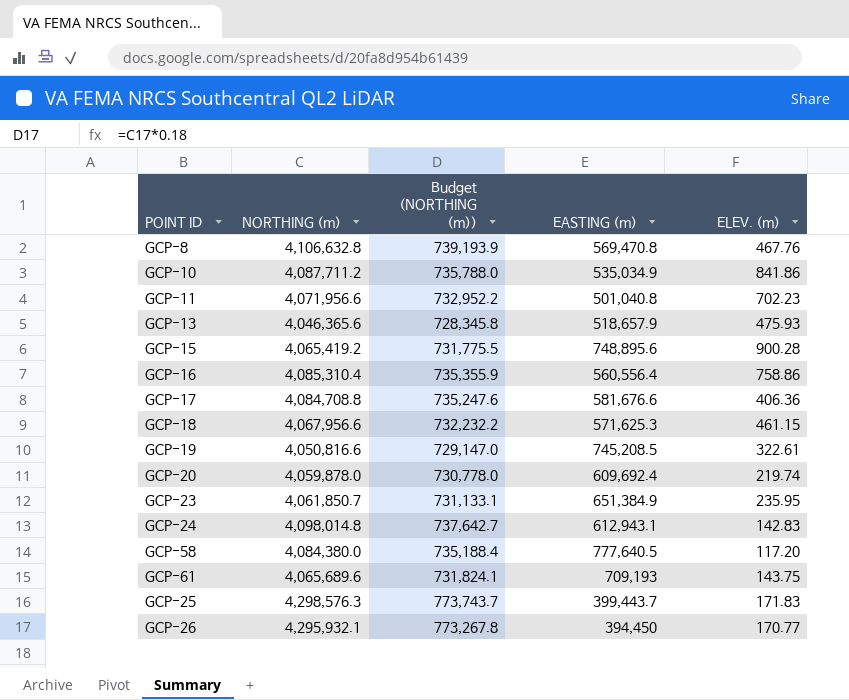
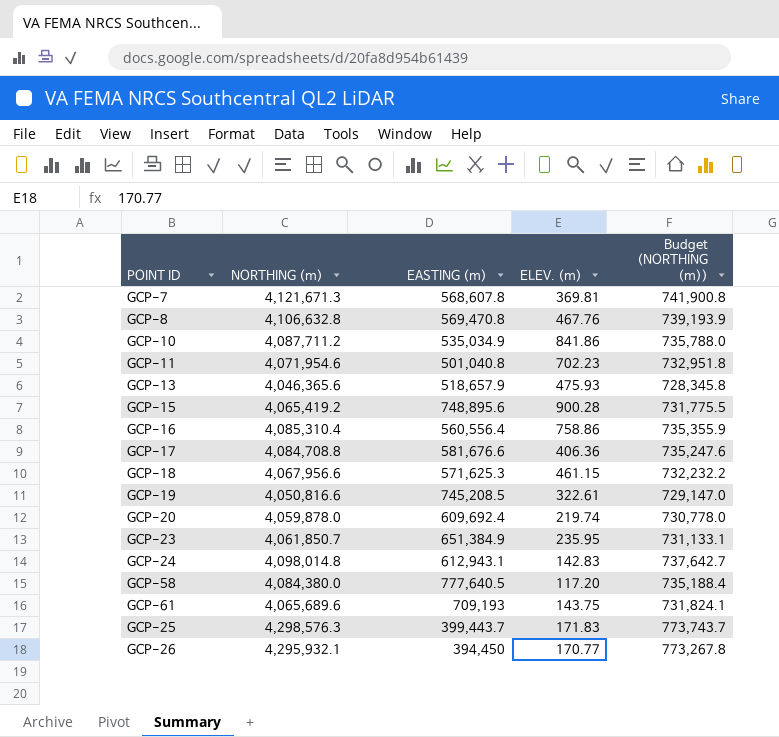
column Budget (NORTHING (m)) | position: 3 -> 5
row GCP-7: none -> 4,121,671.3 | 568,607.8 | 369.81 | 741,900.8
GCP-11 | NORTHING (m): 4,071,956.6 -> 4,071,954.6
GCP-11 | Budget (NORTHING (m)): 732,952.2 -> 732,951.8

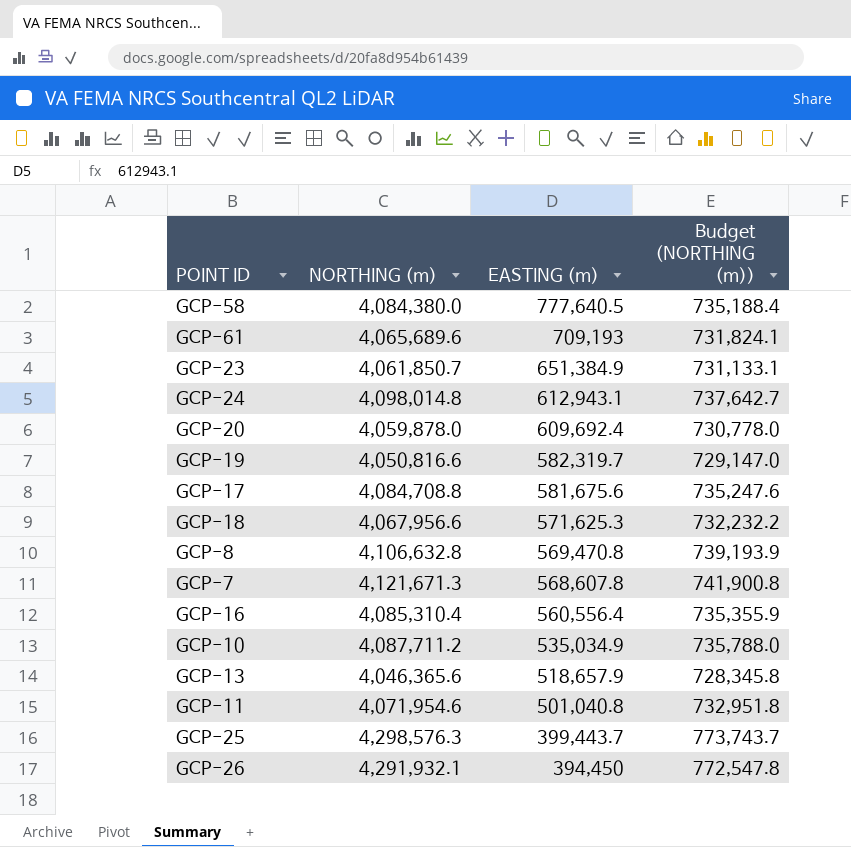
row order: none -> EASTING (m) descending
column ELEV. (m) | position: 4 -> none
row GCP-15: 4,065,419.2 | 748,895.6 | 900.28 | 731,775.5 -> none
GCP-19 | EASTING (m): 745,208.5 -> 582,319.7
GCP-17 | EASTING (m): 581,676.6 -> 581,675.6
GCP-26 | NORTHING (m): 4,295,932.1 -> 4,291,932.1
GCP-26 | Budget (NORTHING (m)): 773,267.8 -> 772,547.8

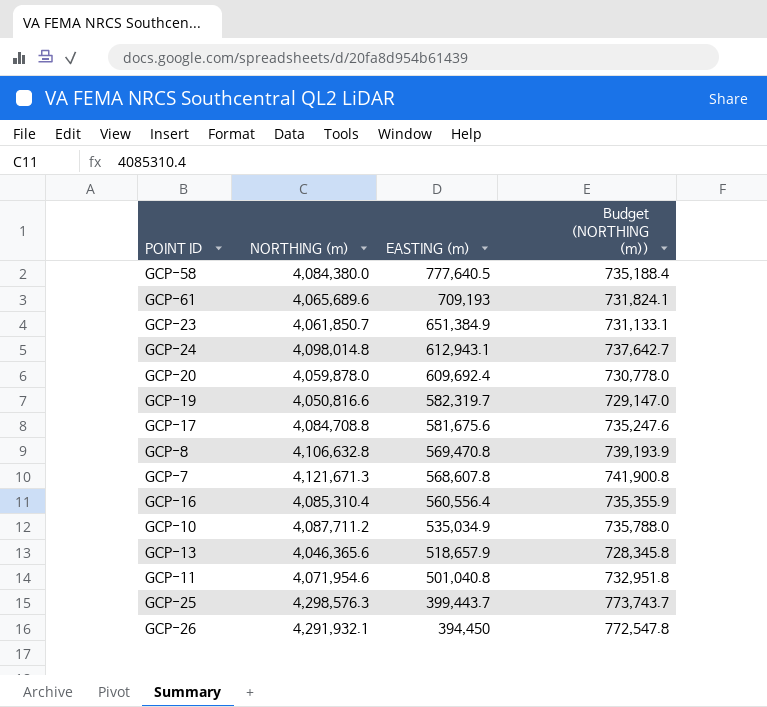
row GCP-18: 4,067,956.6 | 571,625.3 | 732,232.2 -> none

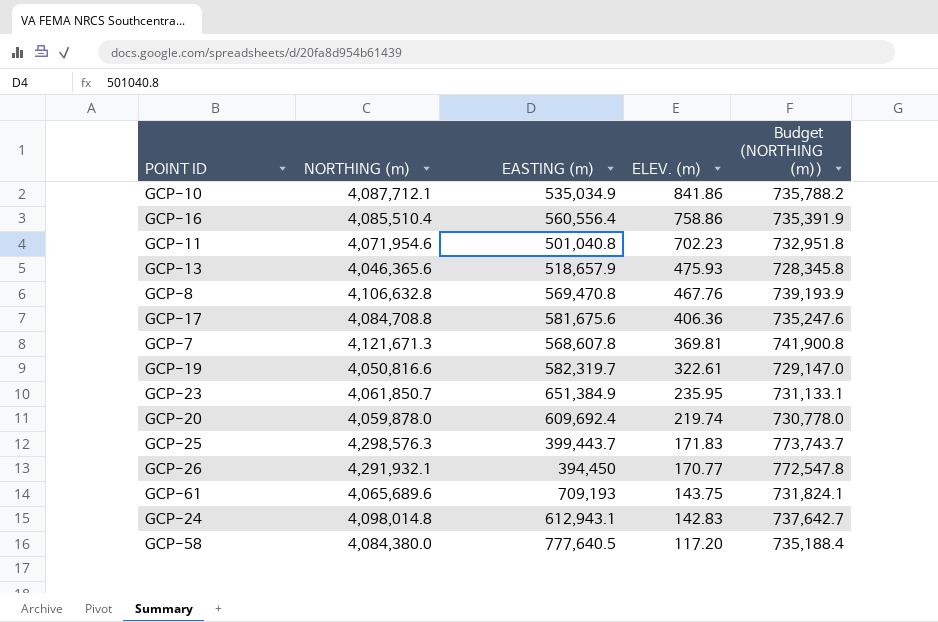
row order: EASTING (m) descending -> ELEV. (m) descending
column ELEV. (m) | position: none -> 4
GCP-10 | NORTHING (m): 4,087,711.2 -> 4,087,712.1
GCP-10 | Budget (NORTHING (m)): 735,788.0 -> 735,788.2
GCP-16 | NORTHING (m): 4,085,310.4 -> 4,085,510.4
GCP-16 | Budget (NORTHING (m)): 735,355.9 -> 735,391.9

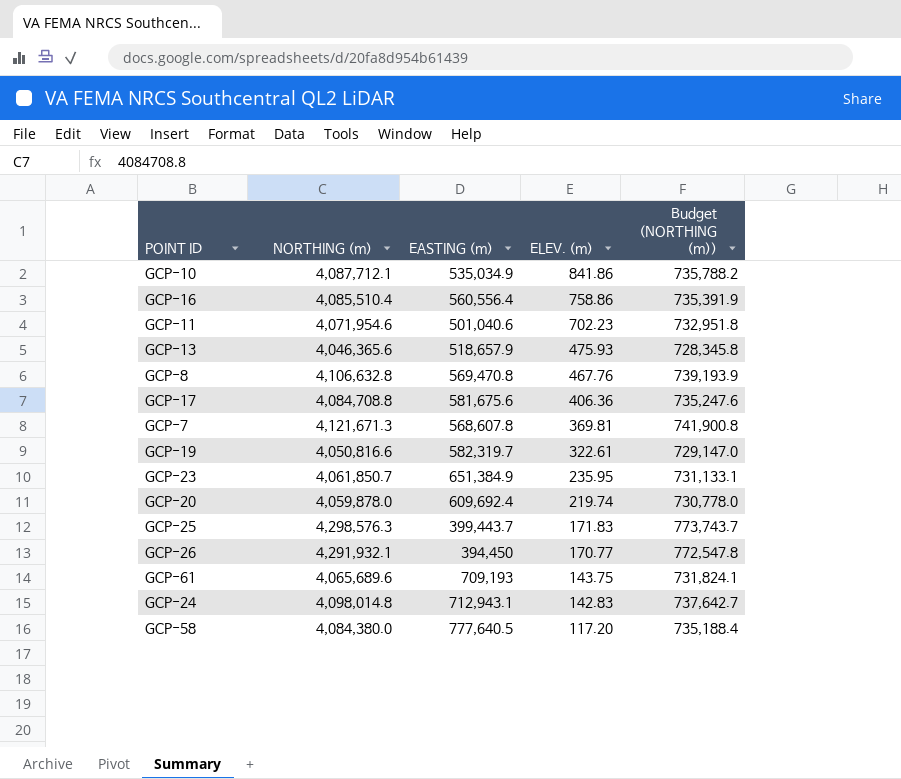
GCP-11 | EASTING (m): 501,040.8 -> 501,040.6
GCP-24 | EASTING (m): 612,943.1 -> 712,943.1

